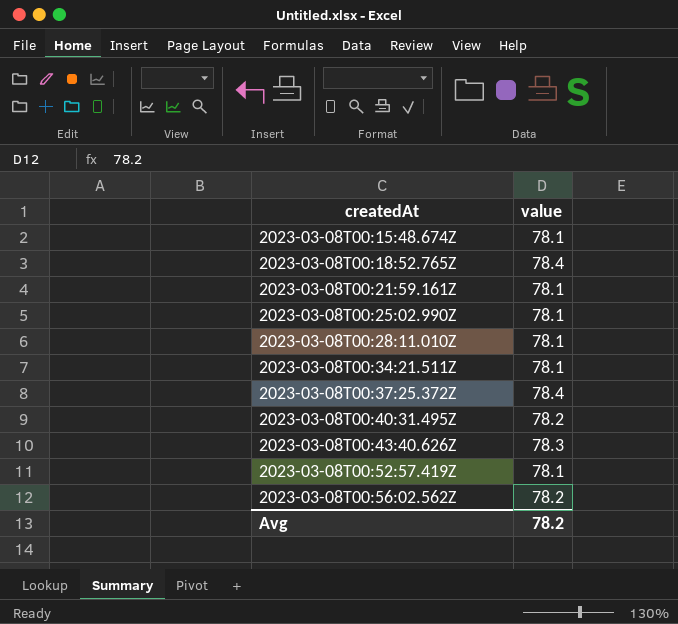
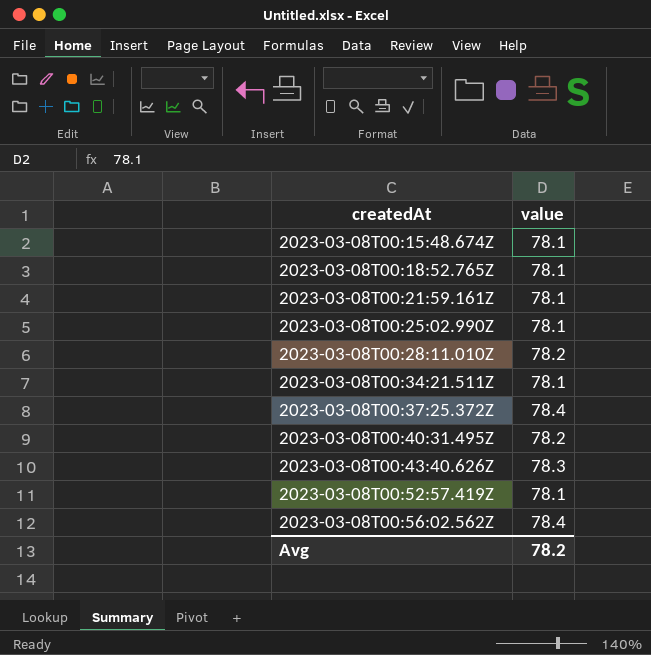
2023-03-08T00:18:52.765Z | value: 78.4 -> 78.1
2023-03-08T00:28:11.010Z | value: 78.1 -> 78.2
2023-03-08T00:56:02.562Z | value: 78.2 -> 78.4

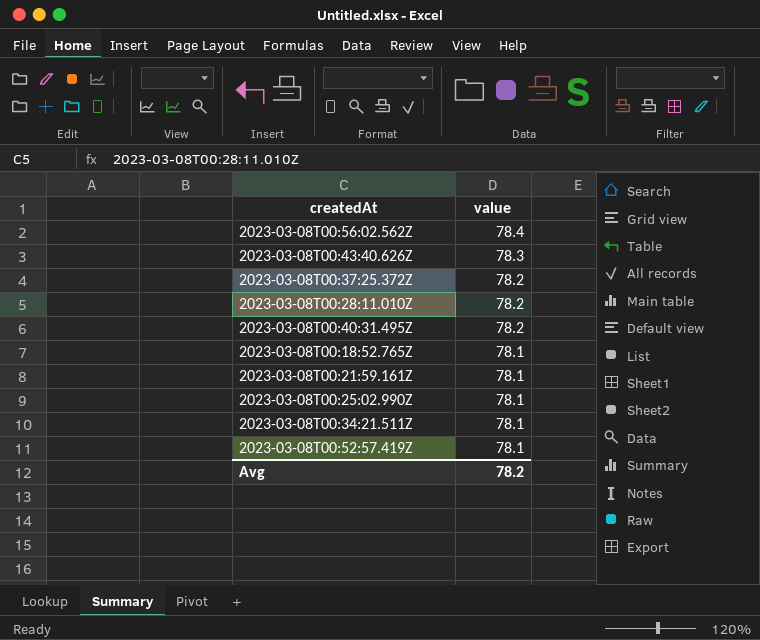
row order: createdAt ascending -> value descending
row 2023-03-08T00:15:48.674Z: 78.1 -> none
2023-03-08T00:37:25.372Z | value: 78.4 -> 78.2

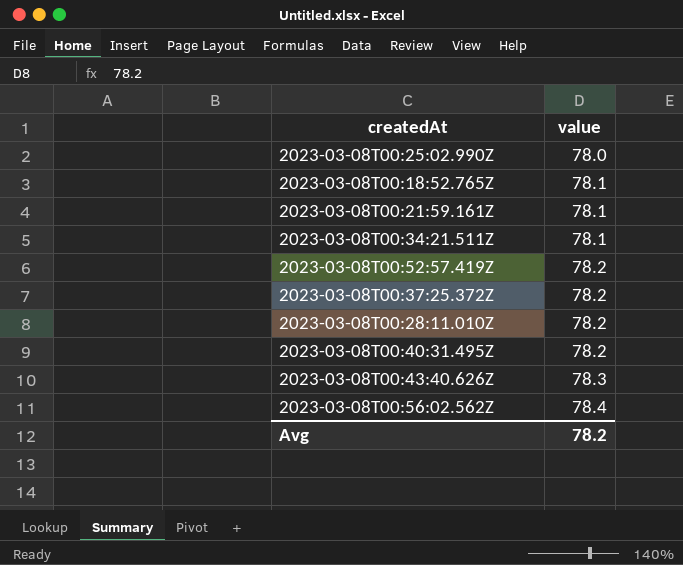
row order: value descending -> value ascending
2023-03-08T00:25:02.990Z | value: 78.1 -> 78.0
2023-03-08T00:52:57.419Z | value: 78.1 -> 78.2

